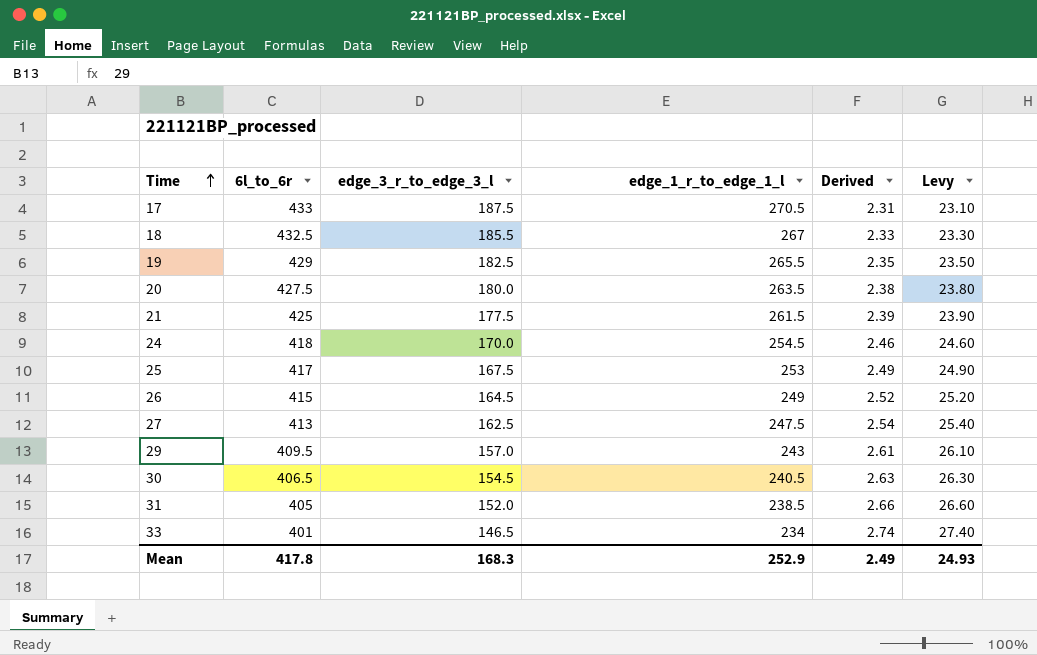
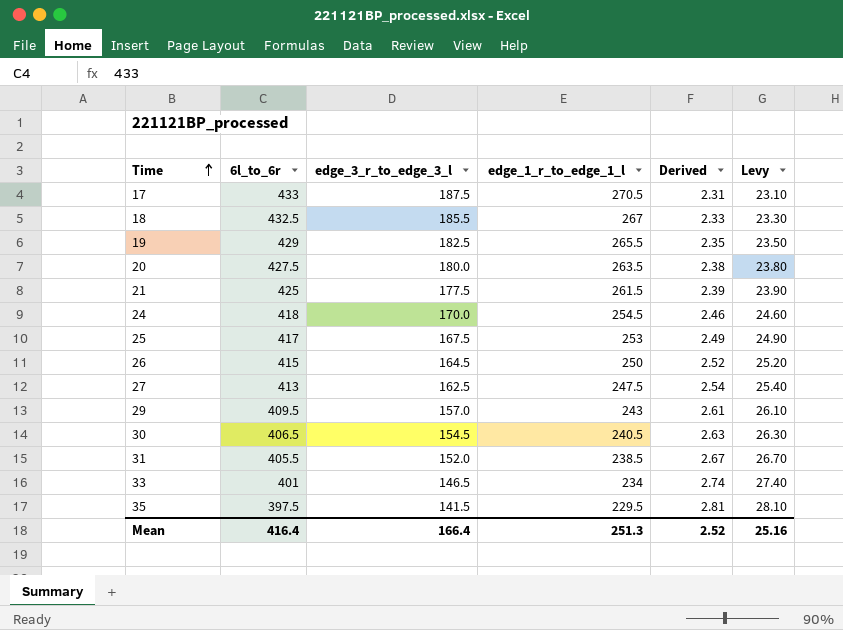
26 | edge_1_r_to_edge_1_l: 249 -> 250
31 | 6l_to_6r: 405 -> 405.5
31 | Derived: 2.66 -> 2.67
31 | Levy: 26.60 -> 26.70
row 35: none -> 397.5 | 141.5 | 229.5 | 2.81 | 28.10
Mean | 6l_to_6r: 417.8 -> 416.4
Mean | edge_3_r_to_edge_3_l: 168.3 -> 166.4
Mean | edge_1_r_to_edge_1_l: 252.9 -> 251.3
Mean | Derived: 2.49 -> 2.52
Mean | Levy: 24.93 -> 25.16

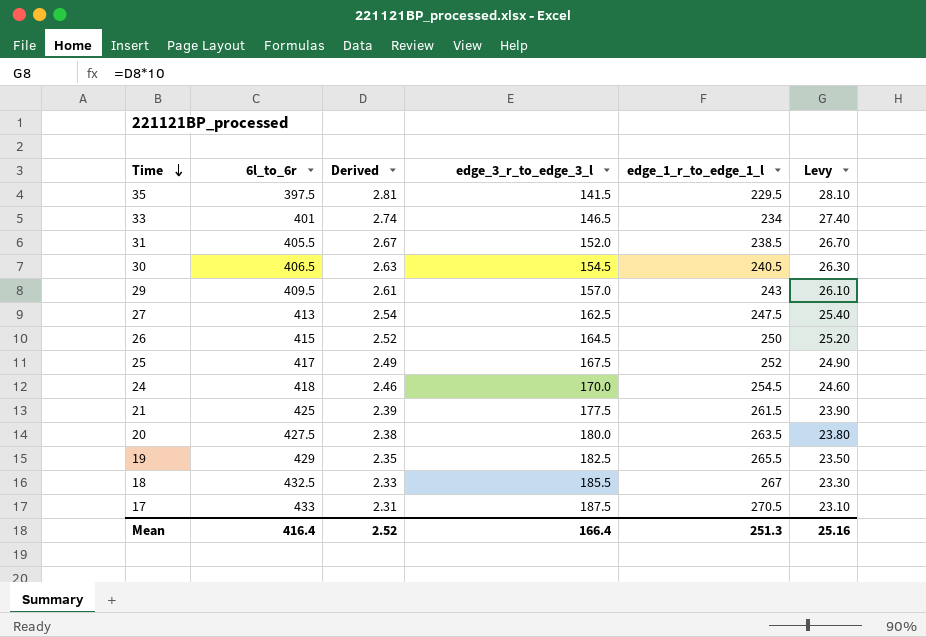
row order: Time ascending -> Time descending
column Derived | position: 5 -> 3
25 | edge_1_r_to_edge_1_l: 253 -> 252

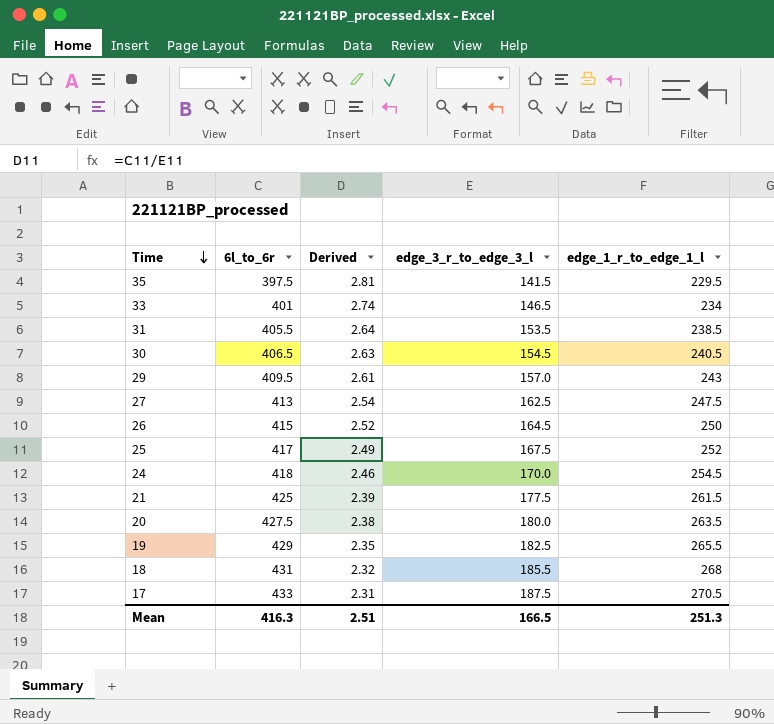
column Levy | formula: [Derived] * 10 -> none
31 | Derived: 2.67 -> 2.64
31 | edge_3_r_to_edge_3_l: 152.0 -> 153.5
18 | 6l_to_6r: 432.5 -> 431
18 | Derived: 2.33 -> 2.32
18 | edge_1_r_to_edge_1_l: 267 -> 268
Mean | 6l_to_6r: 416.4 -> 416.3
Mean | Derived: 2.52 -> 2.51
Mean | edge_3_r_to_edge_3_l: 166.4 -> 166.5

